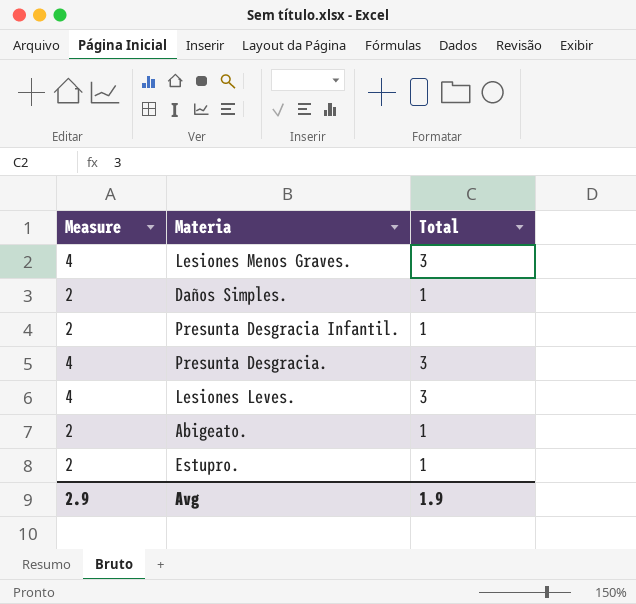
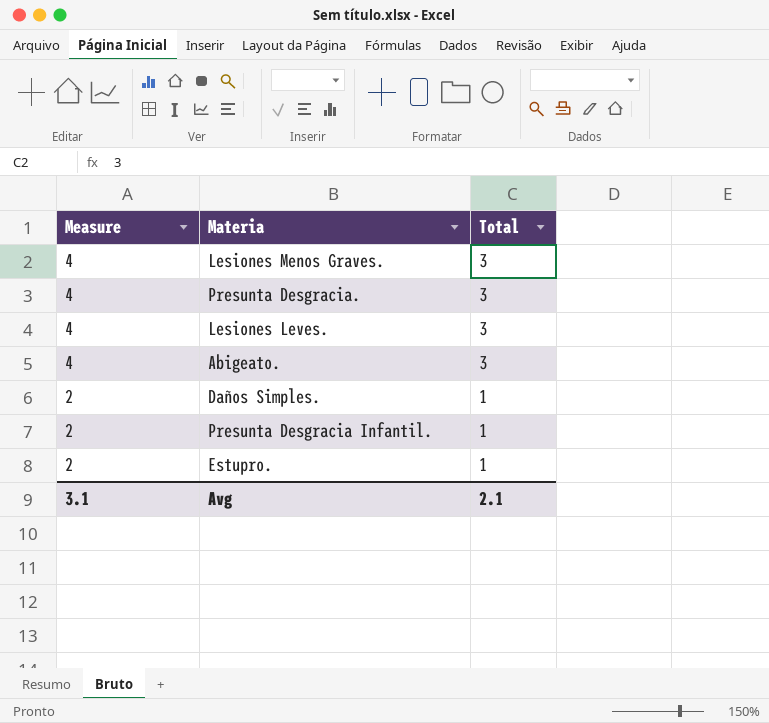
row order: none -> Measure descending
Abigeato. | Measure: 2 -> 4
Abigeato. | Total: 1 -> 3
Avg | Measure: 2.9 -> 3.1
Avg | Total: 1.9 -> 2.1

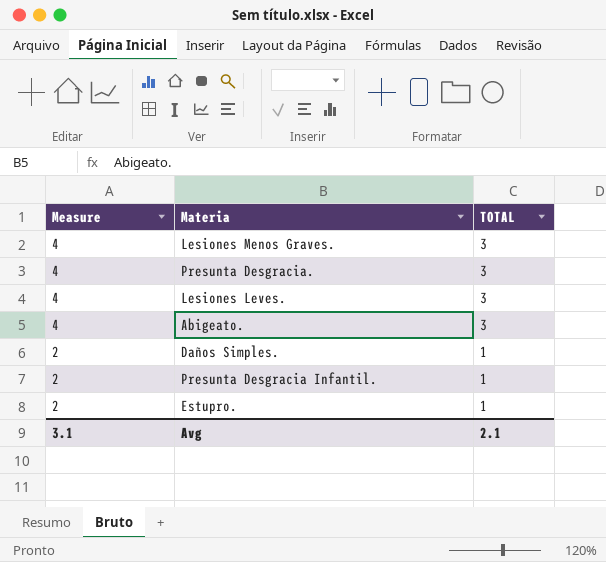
column name: Total -> TOTAL

